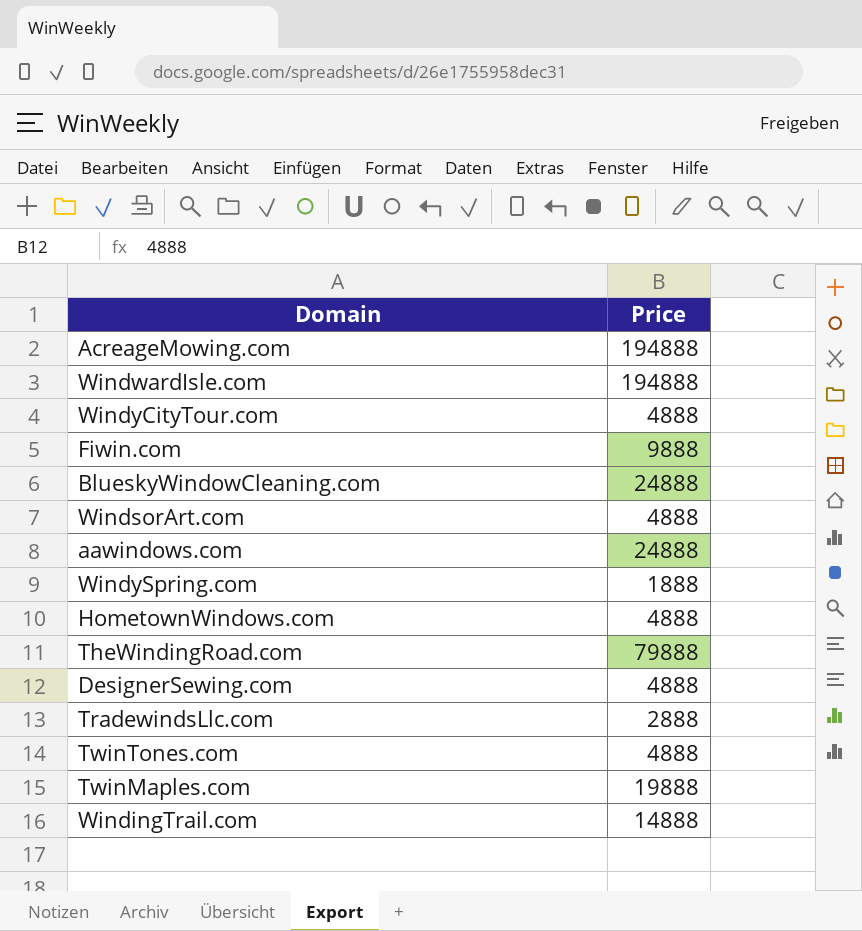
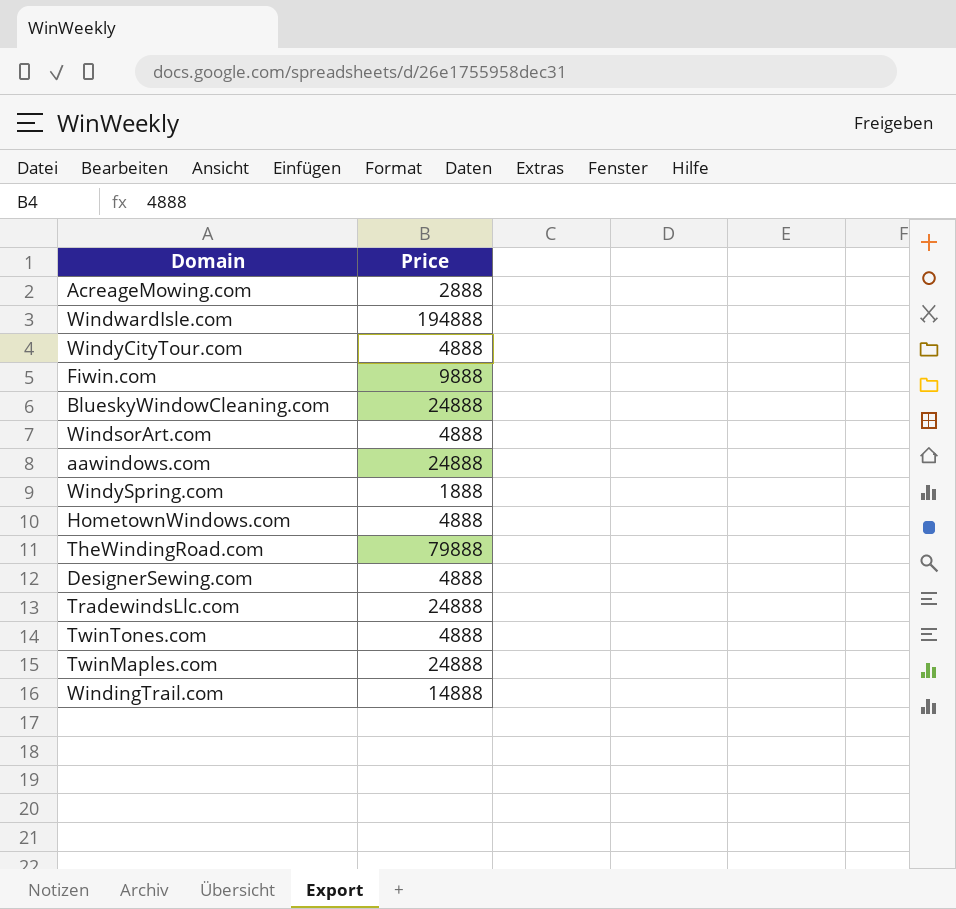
AcreageMowing.com | Price: 194888 -> 2888
TradewindsLlc.com | Price: 2888 -> 24888
TwinMaples.com | Price: 19888 -> 24888

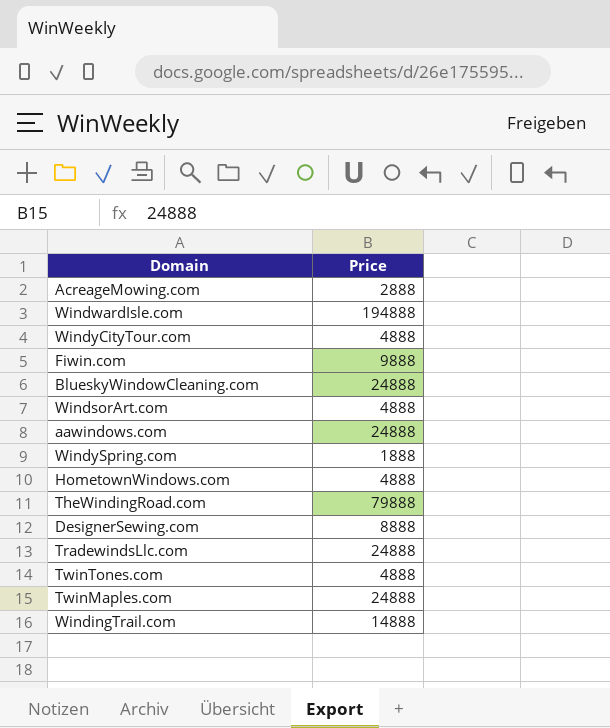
DesignerSewing.com | Price: 4888 -> 8888

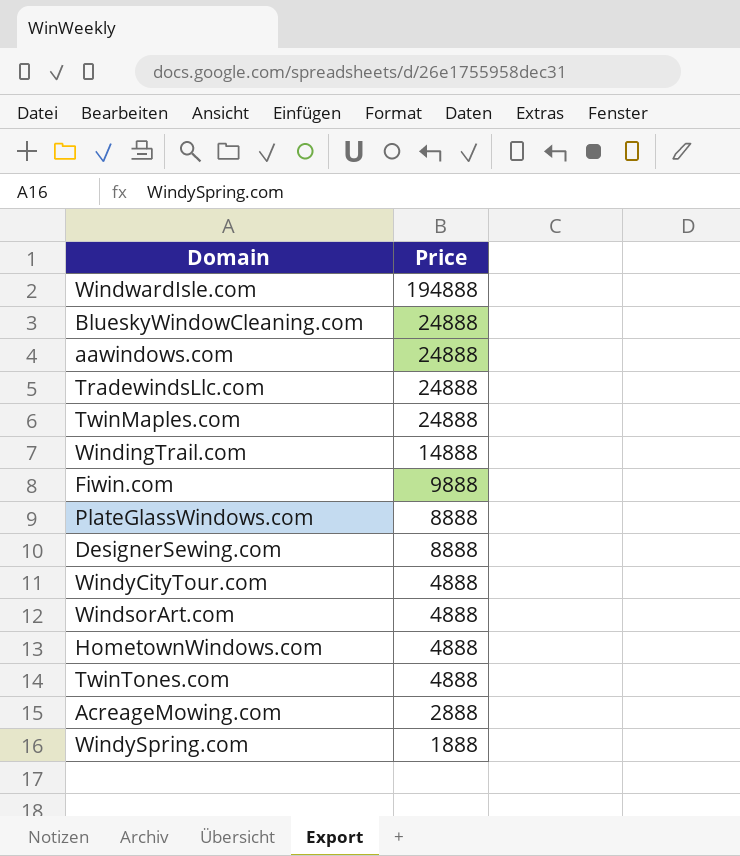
row order: none -> Price descending
row TheWindingRoad.com: 79888 -> none
row PlateGlassWindows.com: none -> 8888

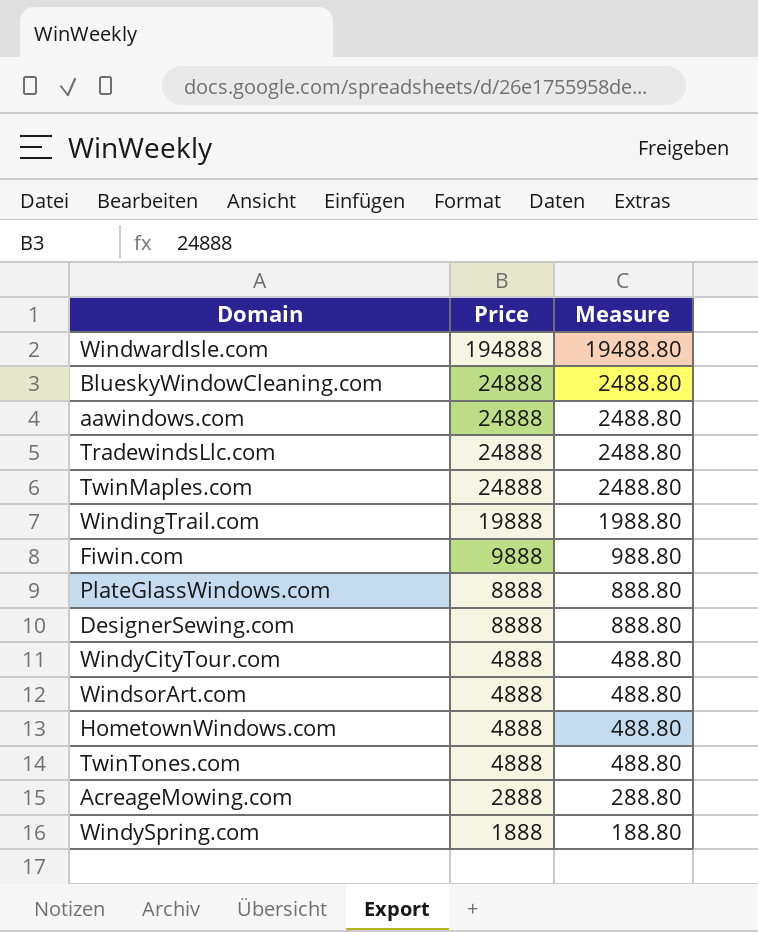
column Measure | formula: none -> [Price] * 0.1
WindingTrail.com | Price: 14888 -> 19888

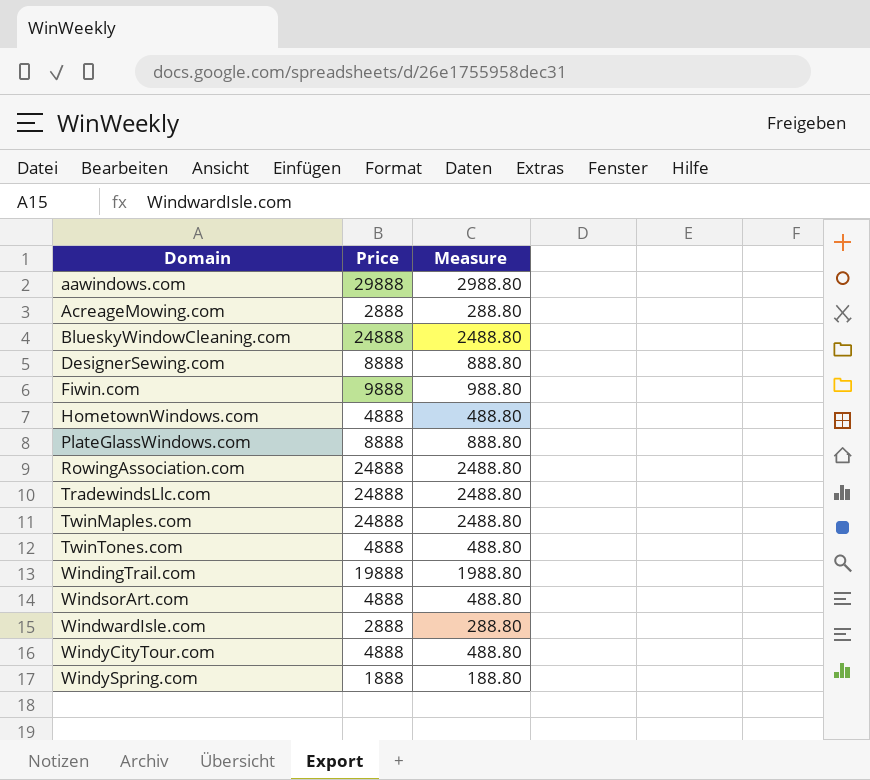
row order: Price descending -> Domain ascending
aawindows.com | Price: 24888 -> 29888
aawindows.com | Measure: 2488.80 -> 2988.80
row RowingAssociation.com: none -> 24888 | 2488.80
WindwardIsle.com | Price: 194888 -> 2888
WindwardIsle.com | Measure: 19488.80 -> 288.80

